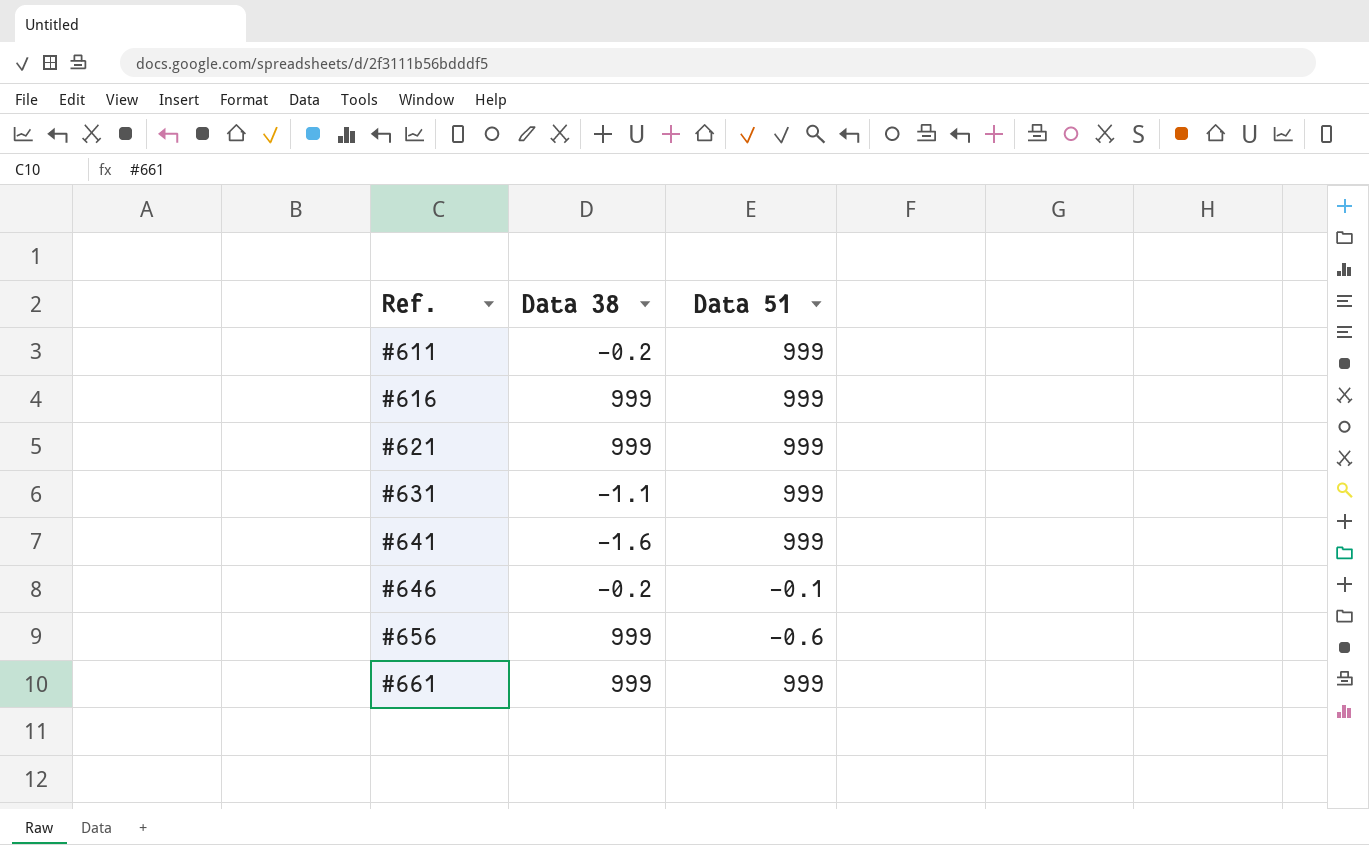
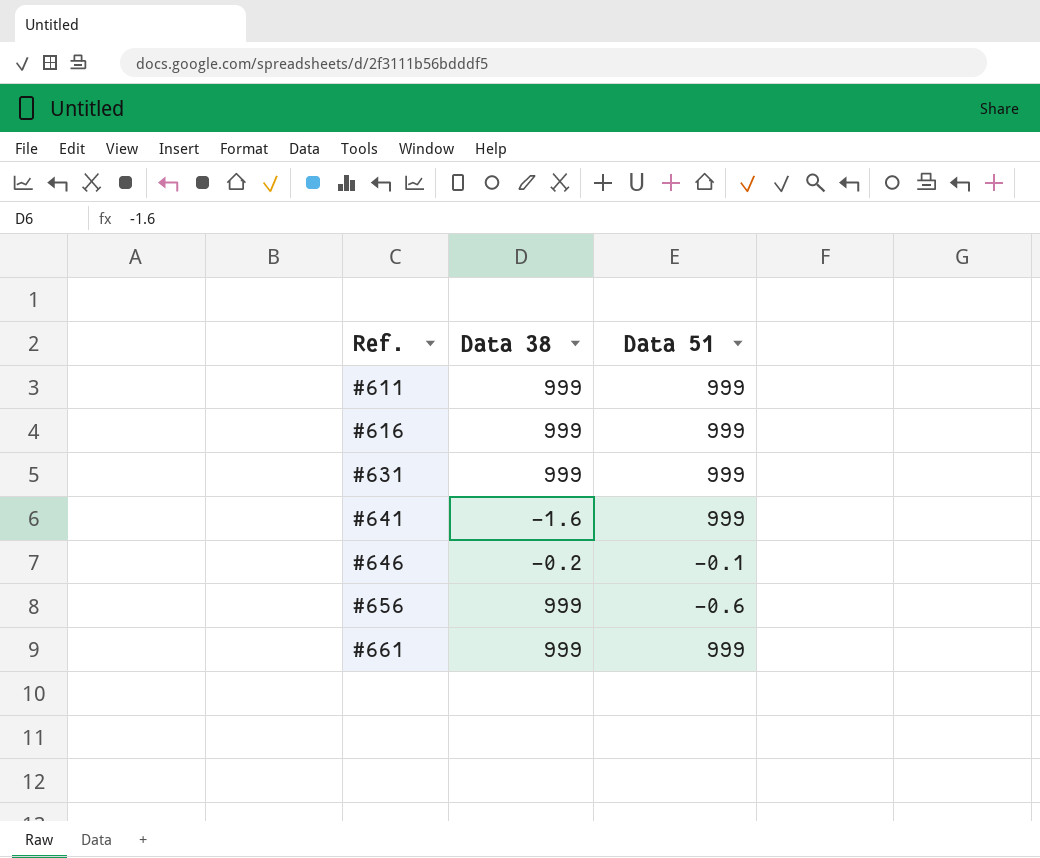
row #621: 999 | 999 -> none
#611 | Data 38: -0.2 -> 999
#631 | Data 38: -1.1 -> 999

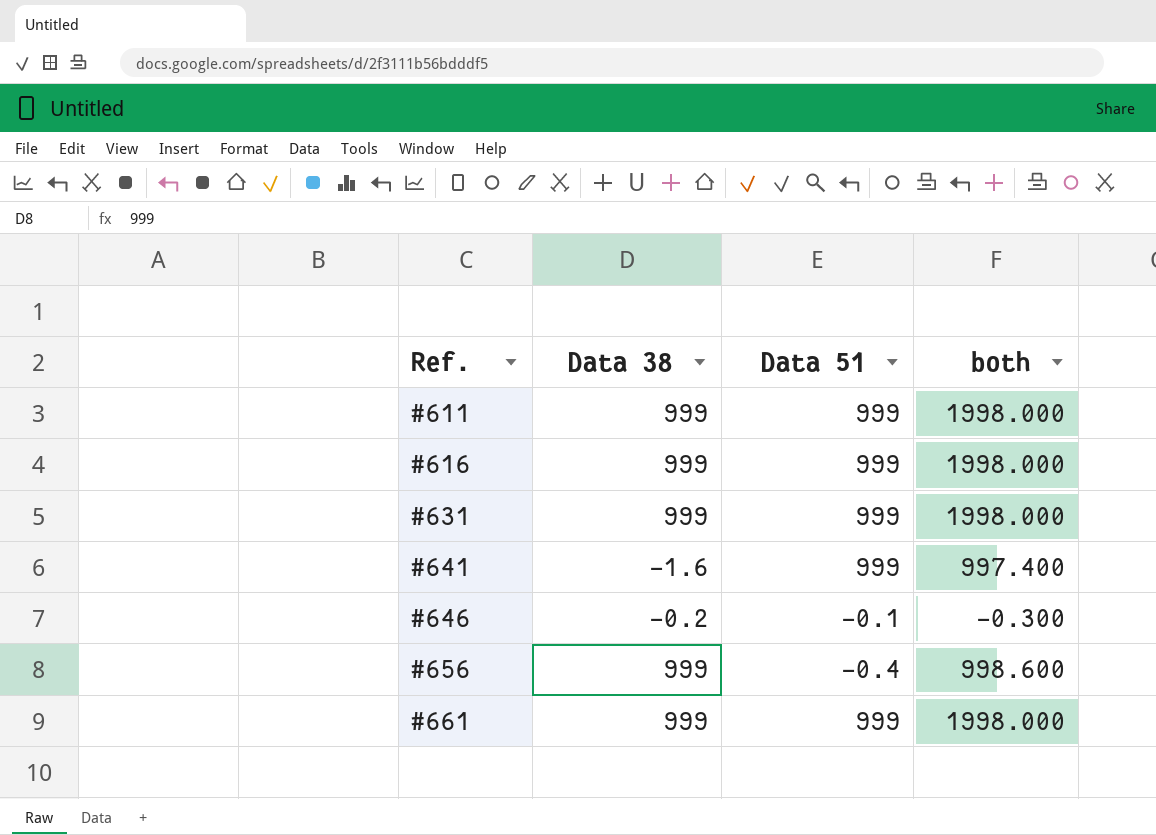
column both | formula: none -> [Data 38] + [Data 51]
#656 | Data 51: -0.6 -> -0.4

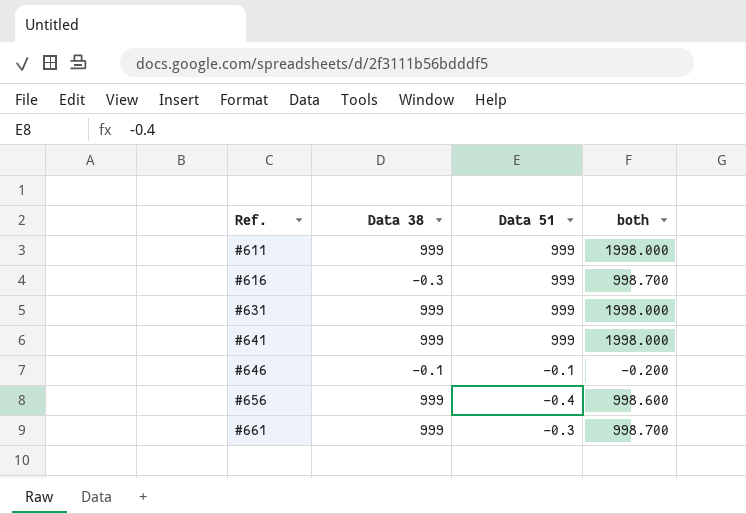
#616 | Data 38: 999 -> -0.3
#616 | both: 1998.000 -> 998.700
#641 | Data 38: -1.6 -> 999
#641 | both: 997.400 -> 1998.000
#646 | Data 38: -0.2 -> -0.1
#646 | both: -0.300 -> -0.200
#661 | Data 51: 999 -> -0.3
#661 | both: 1998.000 -> 998.700

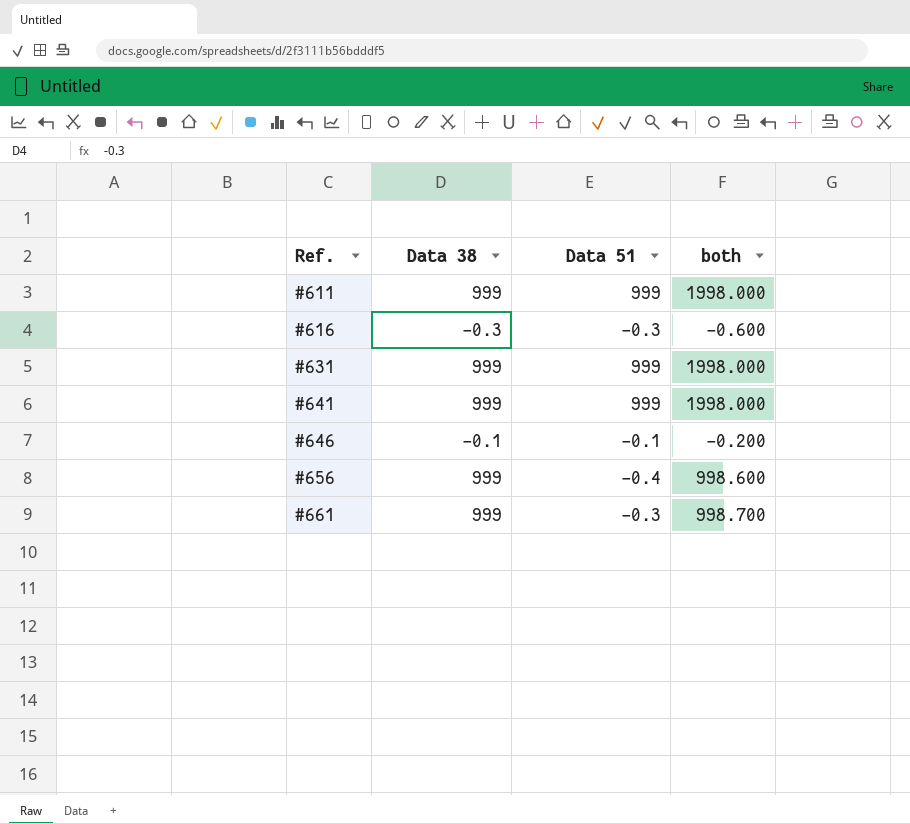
#616 | Data 51: 999 -> -0.3
#616 | both: 998.700 -> -0.600

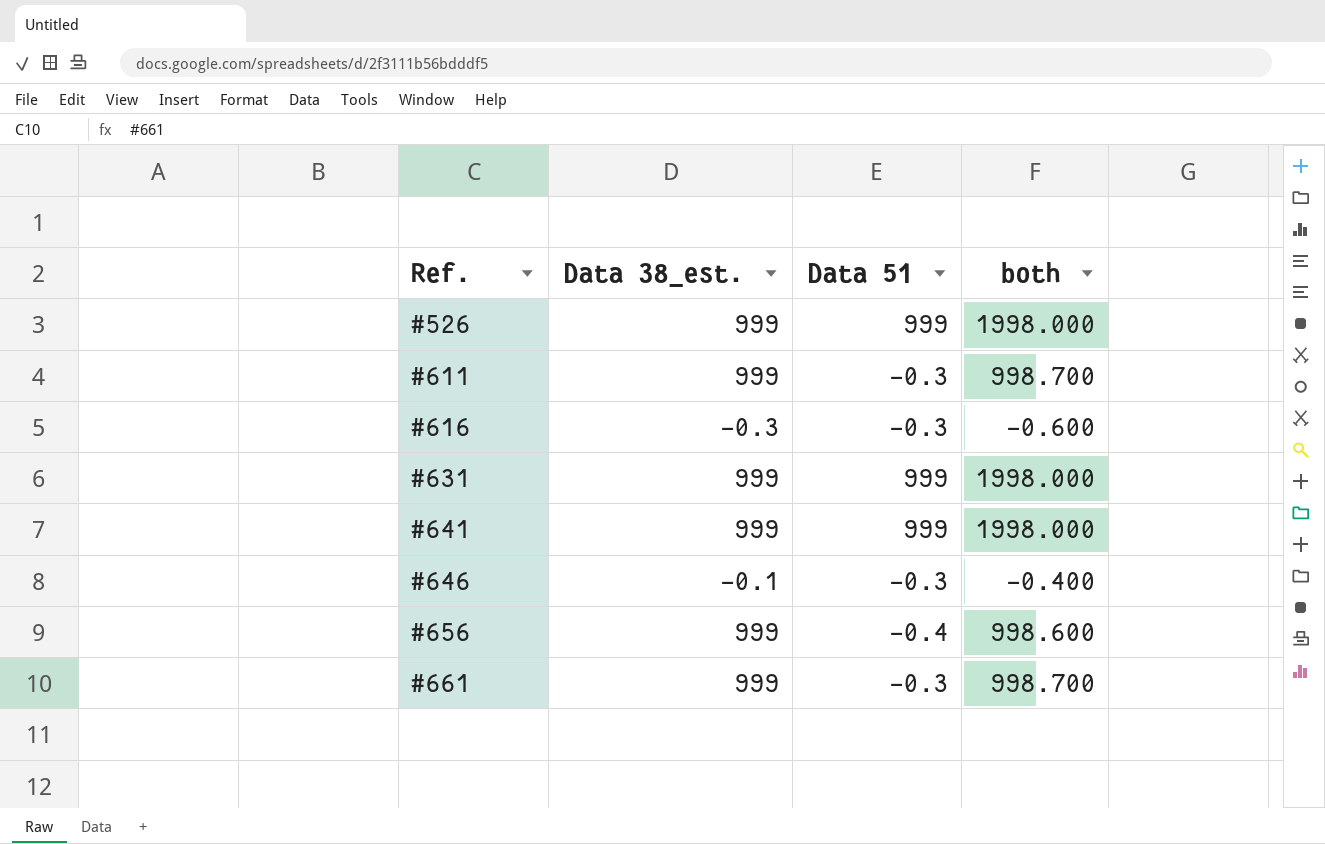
column name: Data 38 -> Data 38_est.
row #526: none -> 999 | 999 | 1998.000
#611 | Data 51: 999 -> -0.3
#611 | both: 1998.000 -> 998.700
#646 | Data 51: -0.1 -> -0.3
#646 | both: -0.200 -> -0.400

